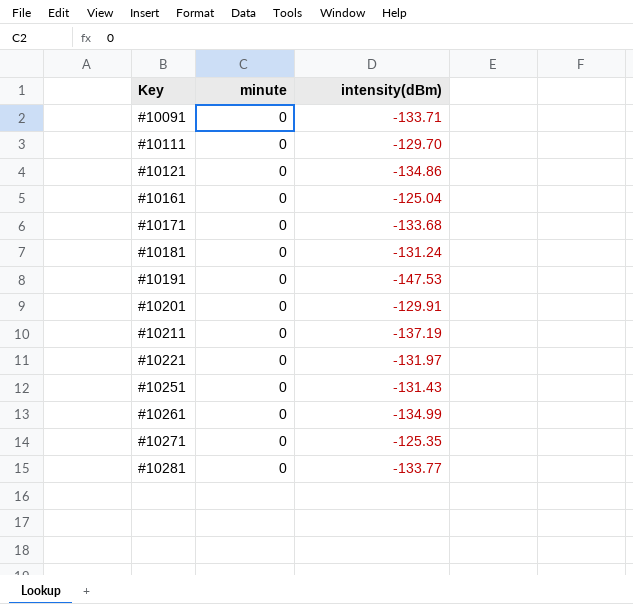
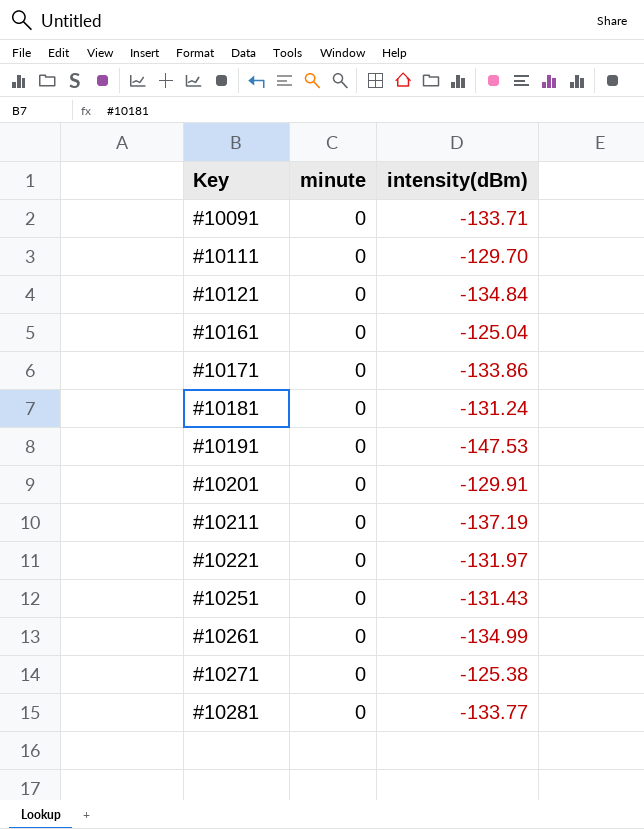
#10121 | intensity(dBm): -134.86 -> -134.84
#10171 | intensity(dBm): -133.68 -> -133.86
#10271 | intensity(dBm): -125.35 -> -125.38

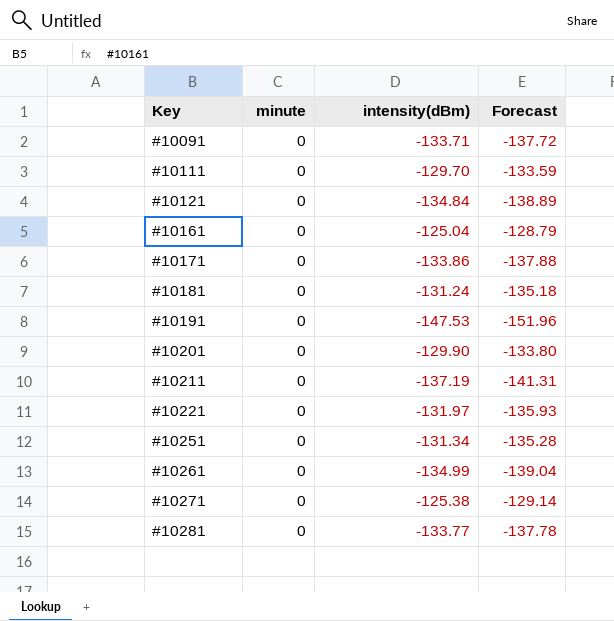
column Forecast | formula: none -> [intensity(dBm)] * 1.03
#10201 | intensity(dBm): -129.91 -> -129.90
#10251 | intensity(dBm): -131.43 -> -131.34

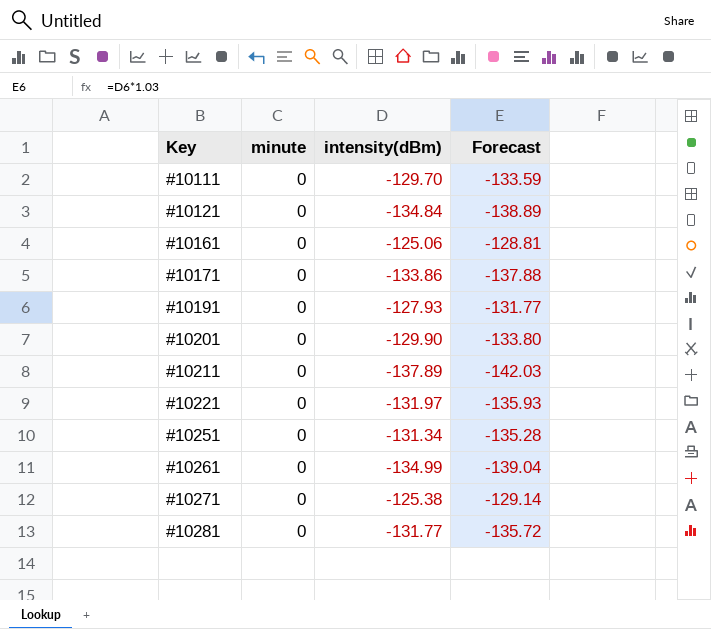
row #10091: 0 | -133.71 | -137.72 -> none
row #10181: 0 | -131.24 | -135.18 -> none
#10161 | intensity(dBm): -125.04 -> -125.06
#10161 | Forecast: -128.79 -> -128.81
#10191 | intensity(dBm): -147.53 -> -127.93
#10191 | Forecast: -151.96 -> -131.77
#10211 | intensity(dBm): -137.19 -> -137.89
#10211 | Forecast: -141.31 -> -142.03
#10281 | intensity(dBm): -133.77 -> -131.77
#10281 | Forecast: -137.78 -> -135.72

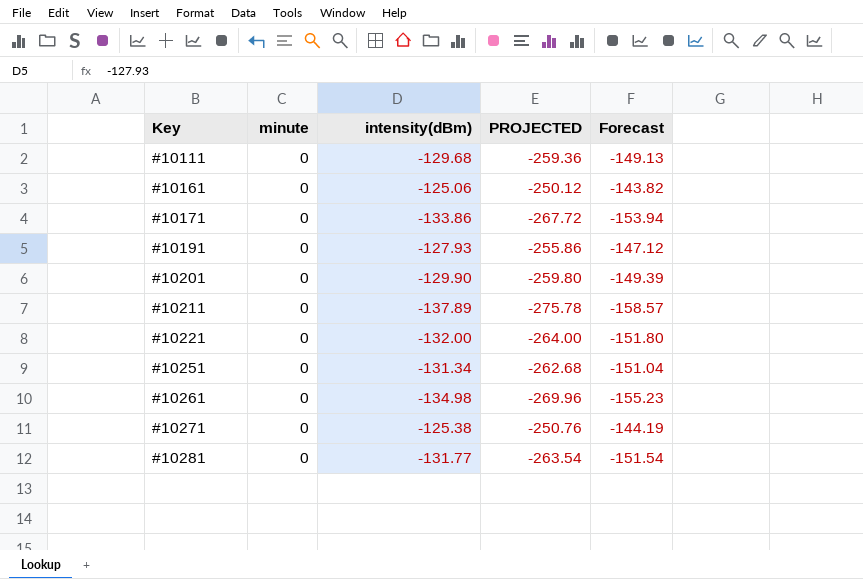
column PROJECTED | formula: none -> [intensity(dBm)] * 2
column Forecast | formula: [intensity(dBm)] * 1.03 -> [intensity(dBm)] * 1.15
row #10121: 0 | -134.84 | -138.89 -> none
#10111 | intensity(dBm): -129.70 -> -129.68
#10221 | intensity(dBm): -131.97 -> -132.00
#10261 | intensity(dBm): -134.99 -> -134.98

